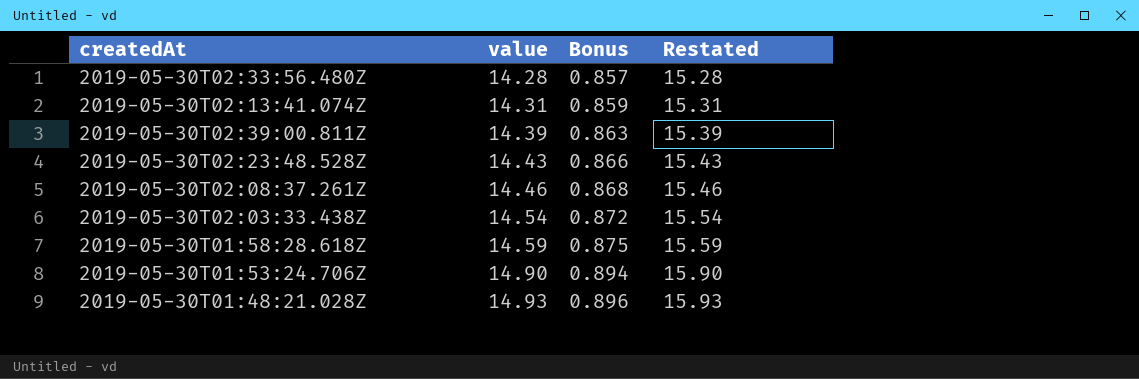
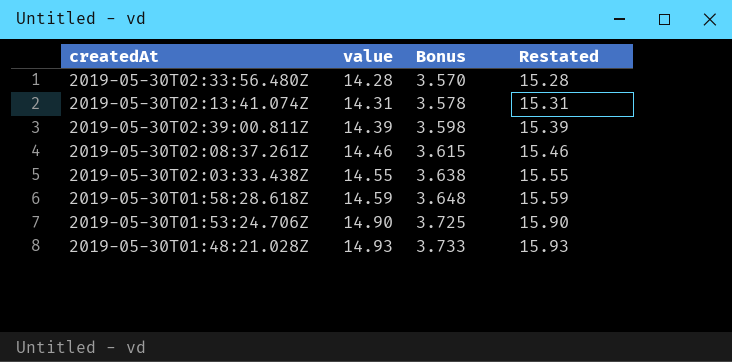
column Bonus | formula: [value] * 0.06 -> [value] * 0.25
row 2019-05-30T02:23:48.528Z: 14.43 | 0.866 | 15.43 -> none
2019-05-30T02:03:33.438Z | value: 14.54 -> 14.55
2019-05-30T02:03:33.438Z | Restated: 15.54 -> 15.55

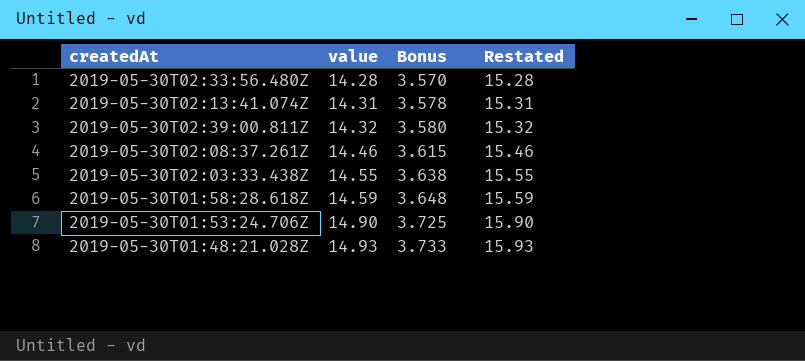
2019-05-30T02:39:00.811Z | value: 14.39 -> 14.32
2019-05-30T02:39:00.811Z | Bonus: 3.598 -> 3.580
2019-05-30T02:39:00.811Z | Restated: 15.39 -> 15.32

